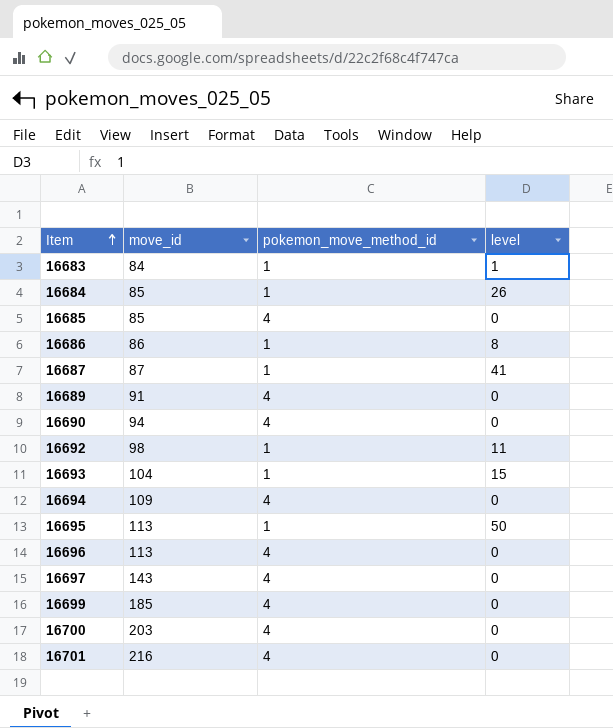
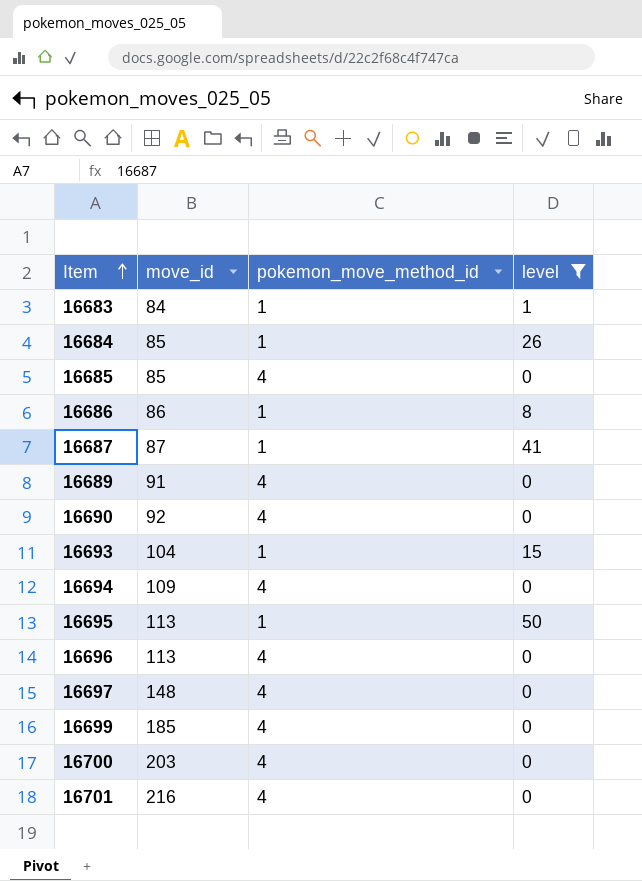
filter: none -> level != 11
16690 | move_id: 94 -> 92
16697 | move_id: 143 -> 148

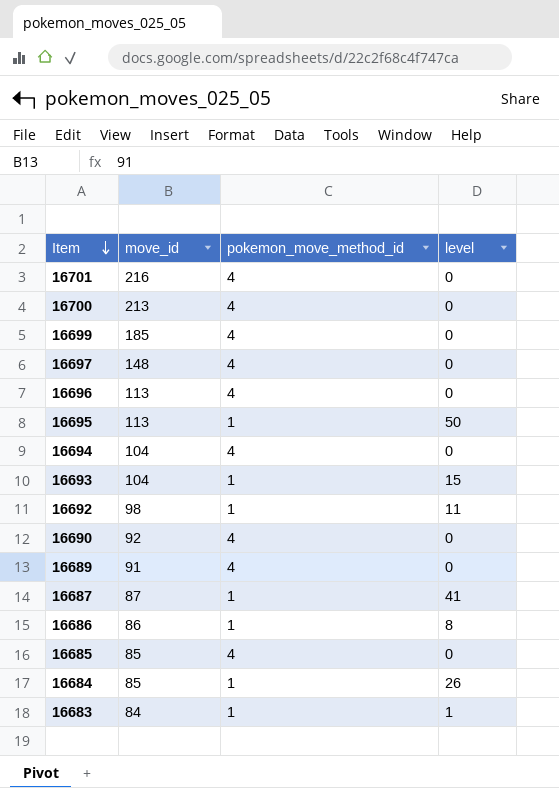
filter: level != 11 -> none
row order: Item ascending -> Item descending
16700 | move_id: 203 -> 213
16694 | move_id: 109 -> 104

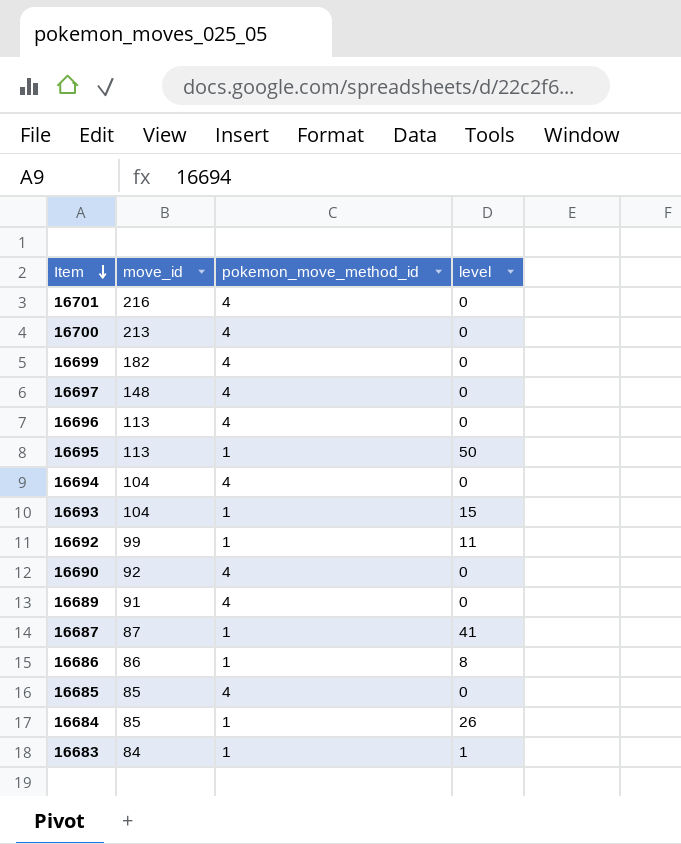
16699 | move_id: 185 -> 182
16692 | move_id: 98 -> 99

